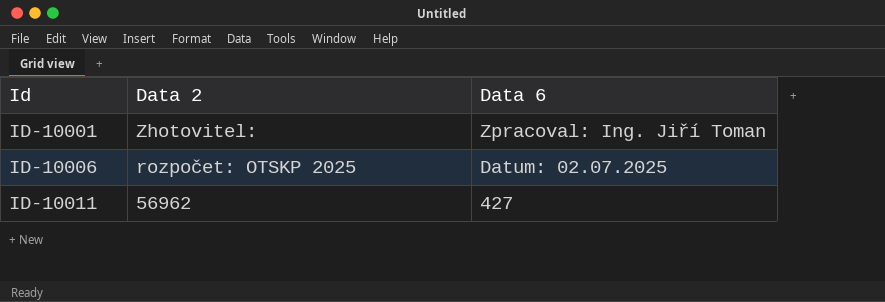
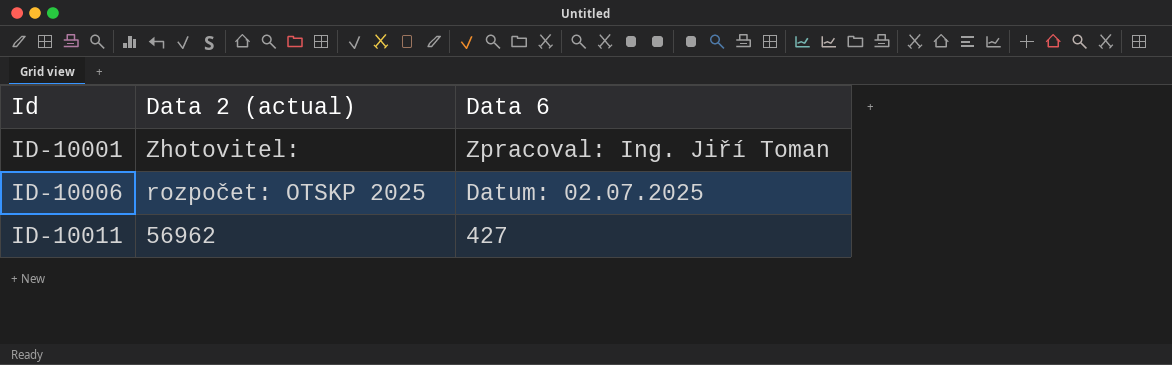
column name: Data 2 -> Data 2 (actual)

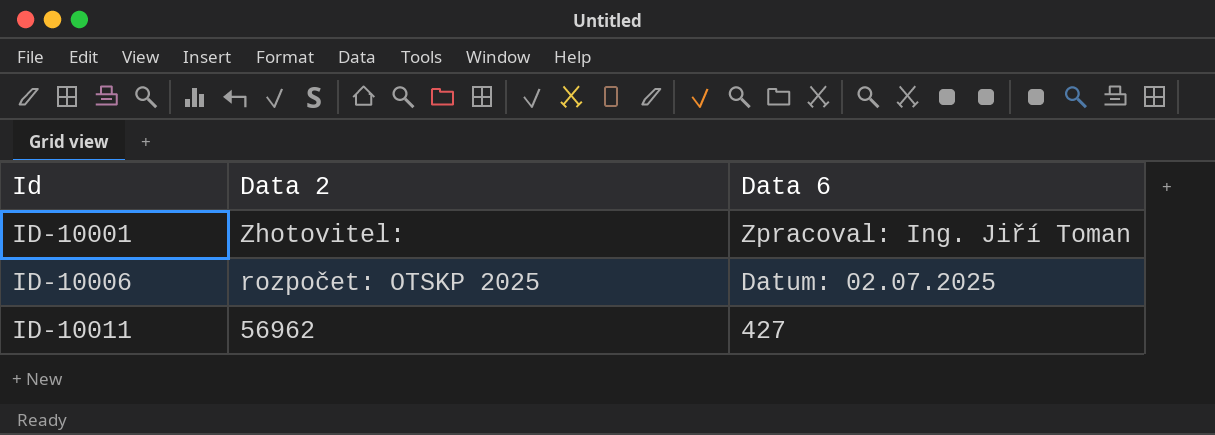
column name: Data 2 (actual) -> Data 2

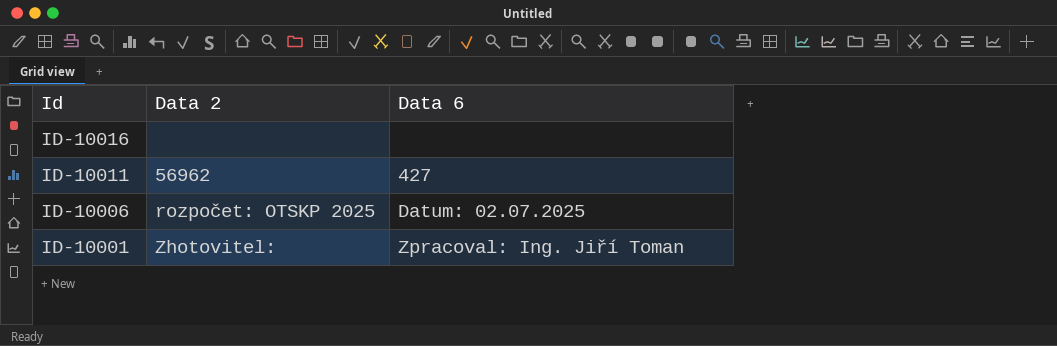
row order: Id ascending -> Id descending
row ID-10016: none -> none | none

